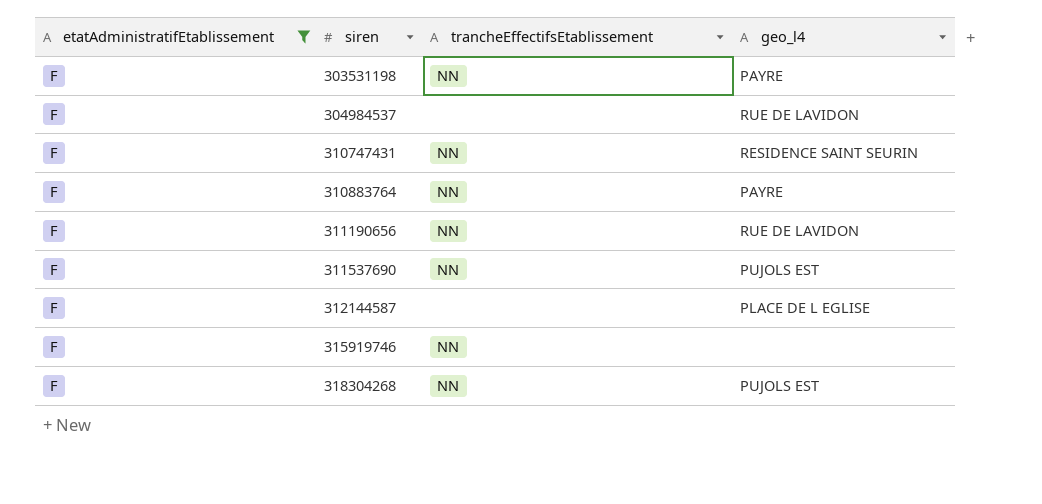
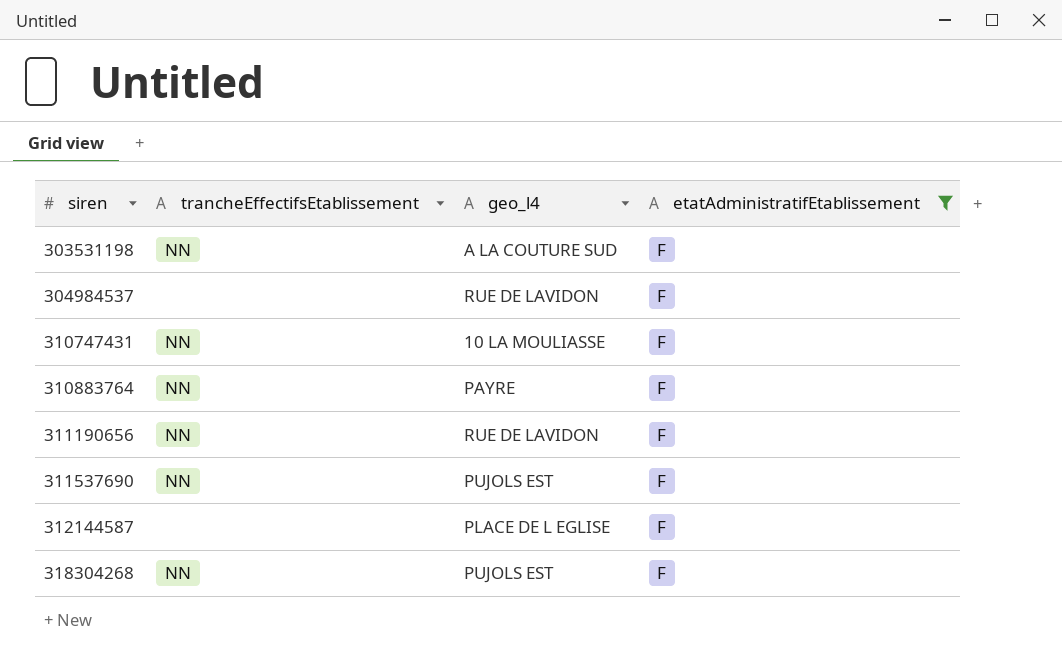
column etatAdministratifEtablissement | position: 1 -> 4
row 315919746: F | NN | none -> none
303531198 | geo_l4: PAYRE -> A LA COUTURE SUD
310747431 | geo_l4: RESIDENCE SAINT SEURIN -> 10 LA MOULIASSE

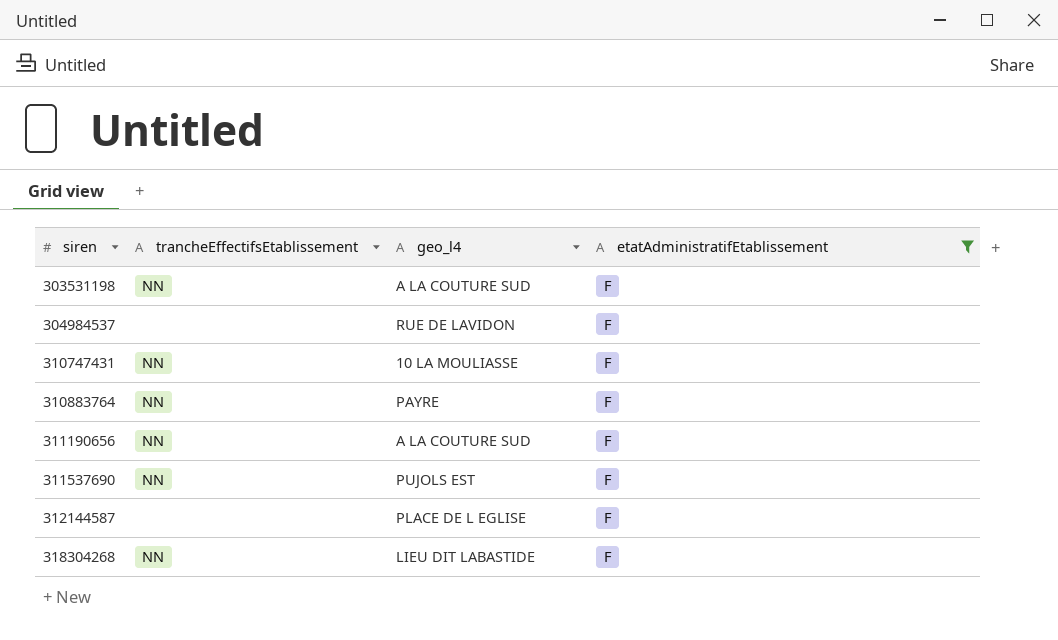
311190656 | geo_l4: RUE DE LAVIDON -> A LA COUTURE SUD
318304268 | geo_l4: PUJOLS EST -> LIEU DIT LABASTIDE

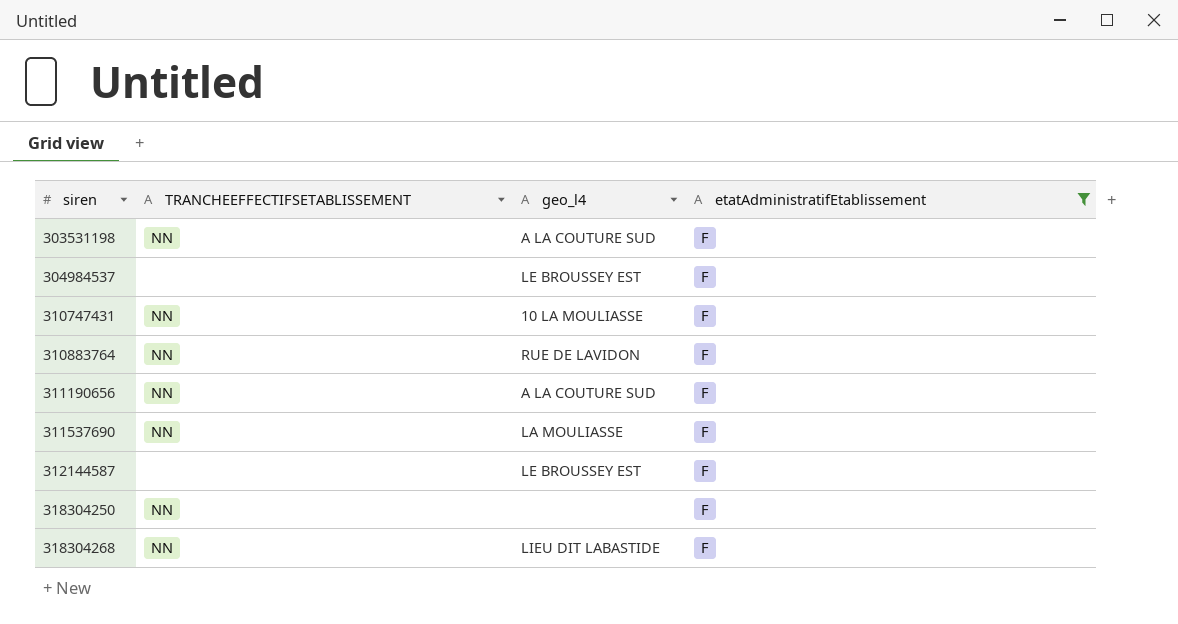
column name: trancheEffectifsEtablissement -> TRANCHEEFFECTIFSETABLISSEMENT
304984537 | geo_l4: RUE DE LAVIDON -> LE BROUSSEY EST
310883764 | geo_l4: PAYRE -> RUE DE LAVIDON
311537690 | geo_l4: PUJOLS EST -> LA MOULIASSE
312144587 | geo_l4: PLACE DE L EGLISE -> LE BROUSSEY EST
row 318304250: none -> NN | none | F

